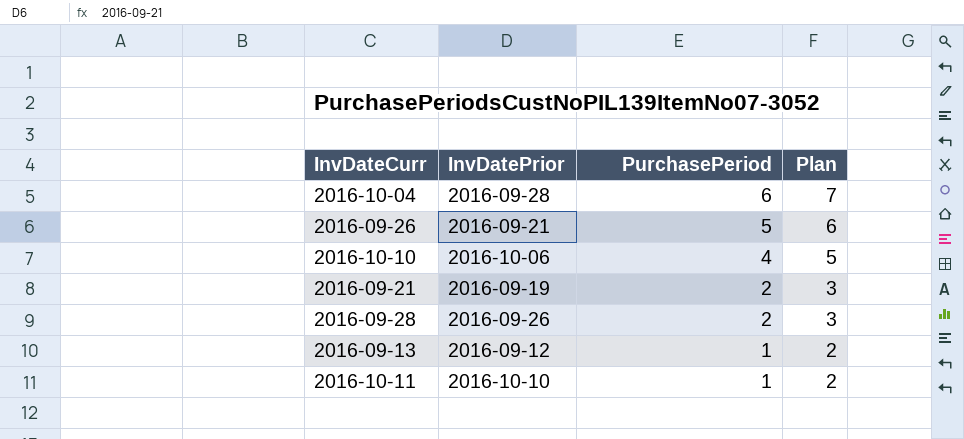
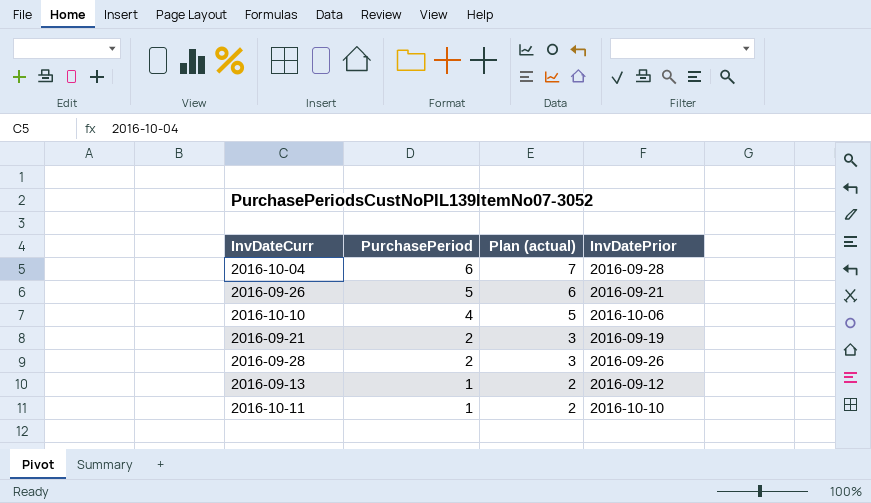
column name: Plan -> Plan (actual)
column InvDatePrior | position: 2 -> 4

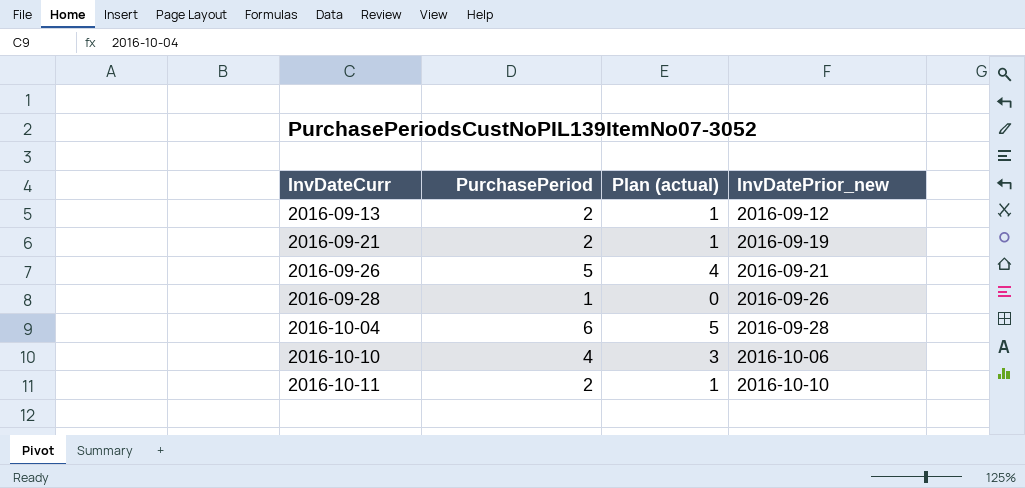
row order: PurchasePeriod descending -> InvDateCurr ascending
column Plan (actual) | formula: [PurchasePeriod] + 1 -> [PurchasePeriod] - 1
column name: InvDatePrior -> InvDatePrior_new
2016-09-13 | PurchasePeriod: 1 -> 2
2016-09-28 | PurchasePeriod: 2 -> 1
2016-10-11 | PurchasePeriod: 1 -> 2

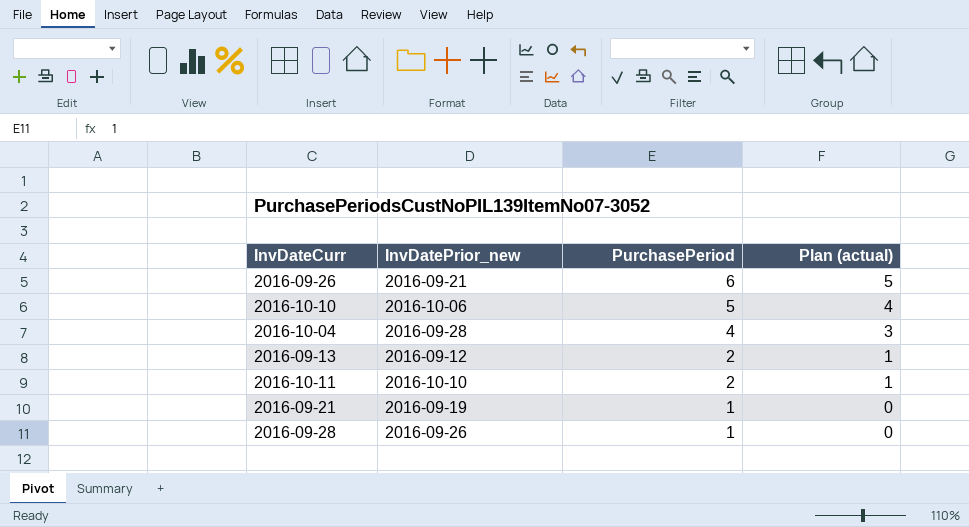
row order: InvDateCurr ascending -> PurchasePeriod descending
column InvDatePrior_new | position: 4 -> 2
2016-09-26 | PurchasePeriod: 5 -> 6
2016-09-26 | Plan (actual): 4 -> 5
2016-10-10 | PurchasePeriod: 4 -> 5
2016-10-10 | Plan (actual): 3 -> 4
2016-10-04 | PurchasePeriod: 6 -> 4
2016-10-04 | Plan (actual): 5 -> 3
2016-09-21 | PurchasePeriod: 2 -> 1
2016-09-21 | Plan (actual): 1 -> 0

